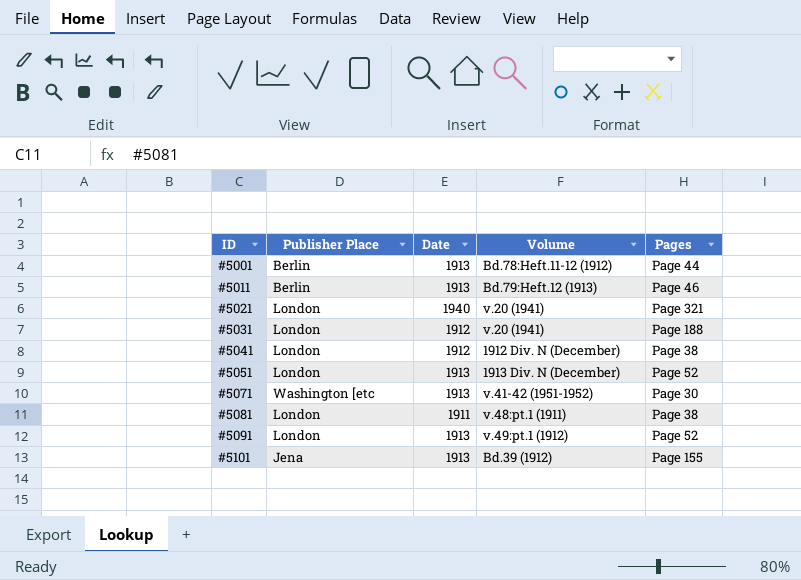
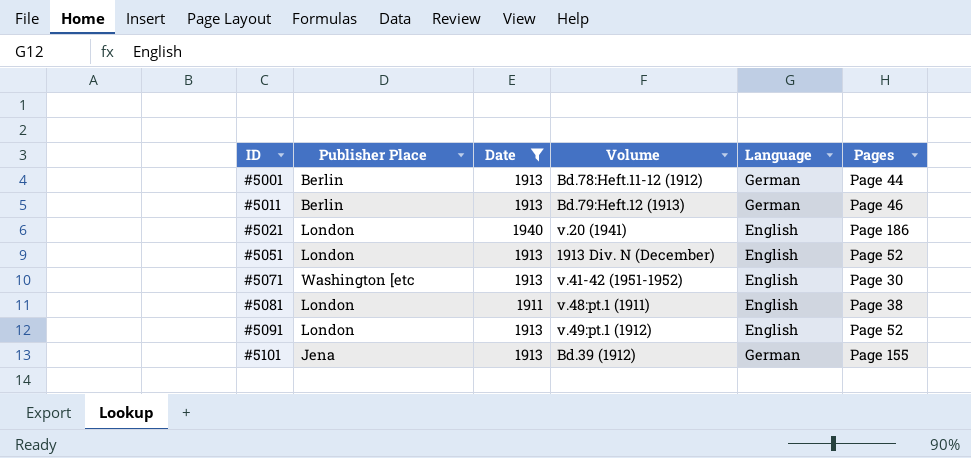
filter: none -> Date != 1912
column Language | position: none -> 5
#5021 | Pages: Page 321 -> Page 186

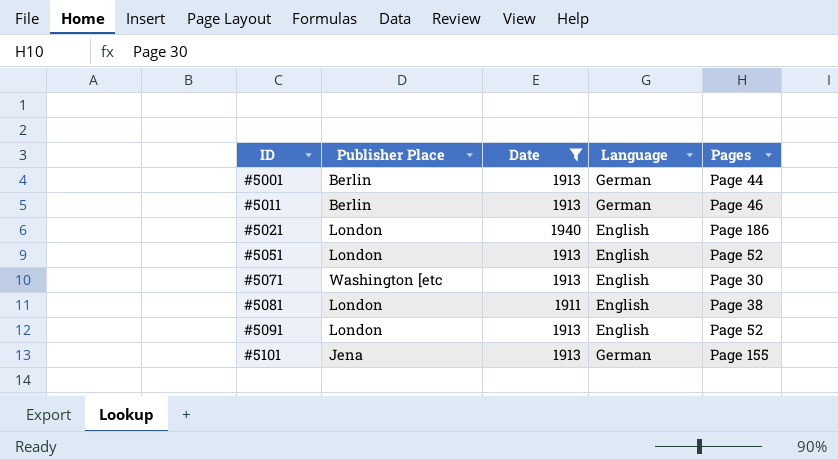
column Volume | position: 4 -> none

